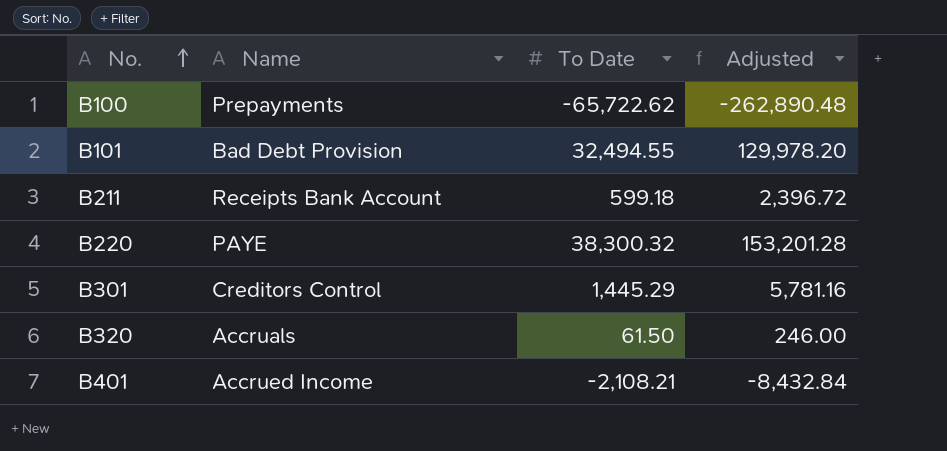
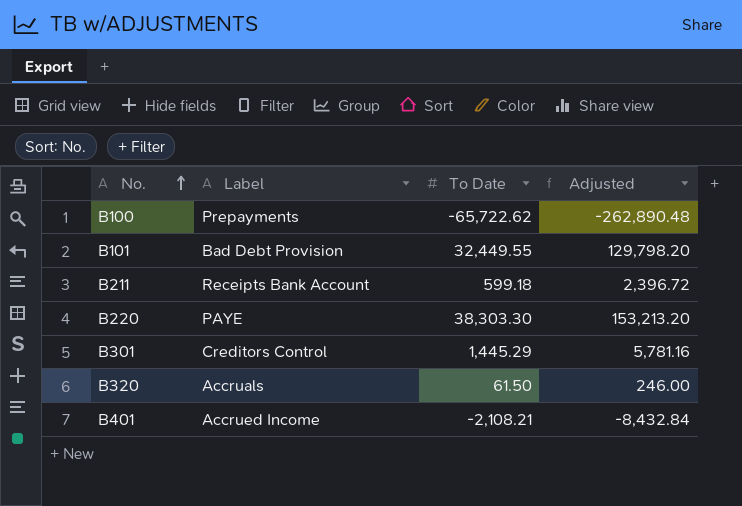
column name: Name -> Label
B101 | To Date: 32,494.55 -> 32,449.55
B101 | Adjusted: 129,978.20 -> 129,798.20
B220 | To Date: 38,300.32 -> 38,303.30
B220 | Adjusted: 153,201.28 -> 153,213.20

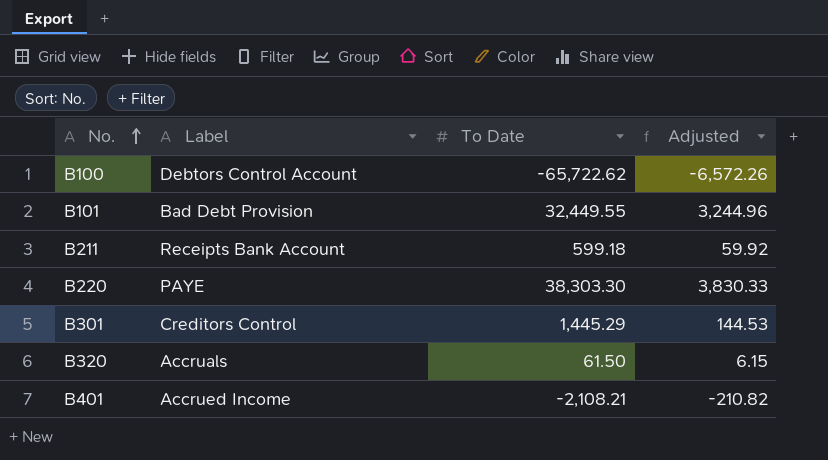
column Adjusted | formula: [To Date] * 4 -> [To Date] * 0.1
B100 | Label: Prepayments -> Debtors Control Account

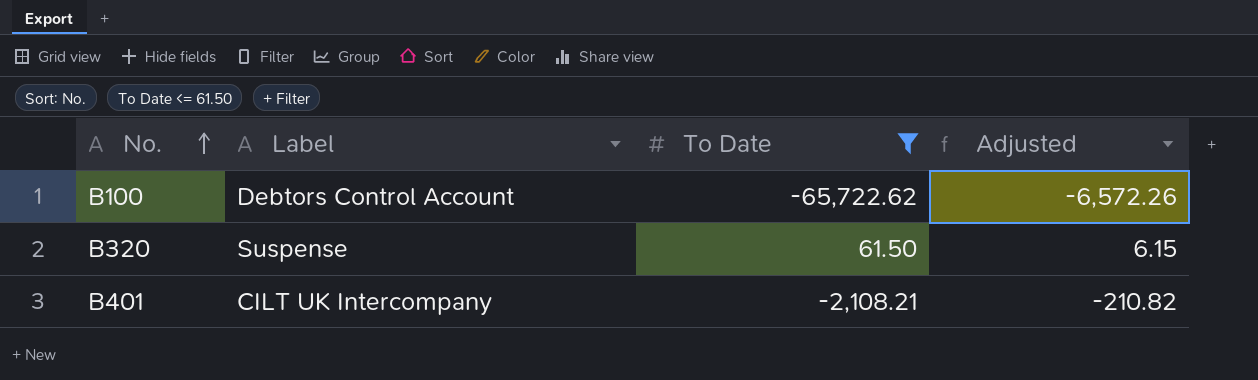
filter: none -> To Date <= 61.50
B320 | Label: Accruals -> Suspense
B401 | Label: Accrued Income -> CILT UK Intercompany

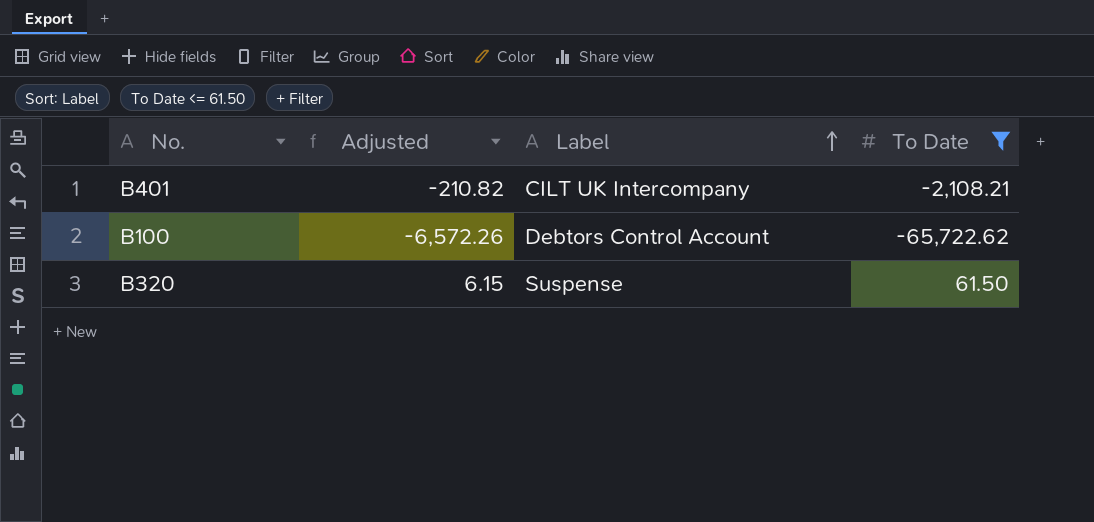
row order: No. ascending -> Label ascending
column Adjusted | position: 4 -> 2

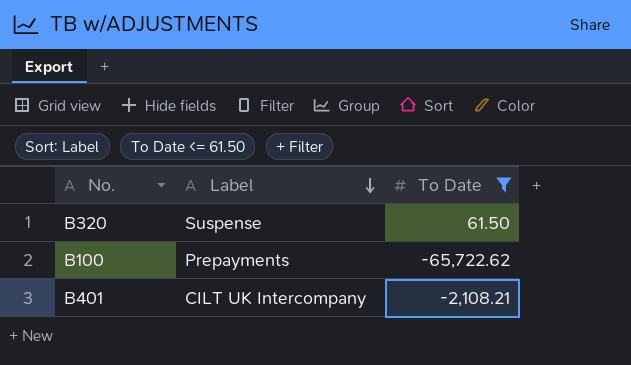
row order: Label ascending -> Label descending
column Adjusted | formula: [To Date] * 0.1 -> none
B100 | Label: Debtors Control Account -> Prepayments

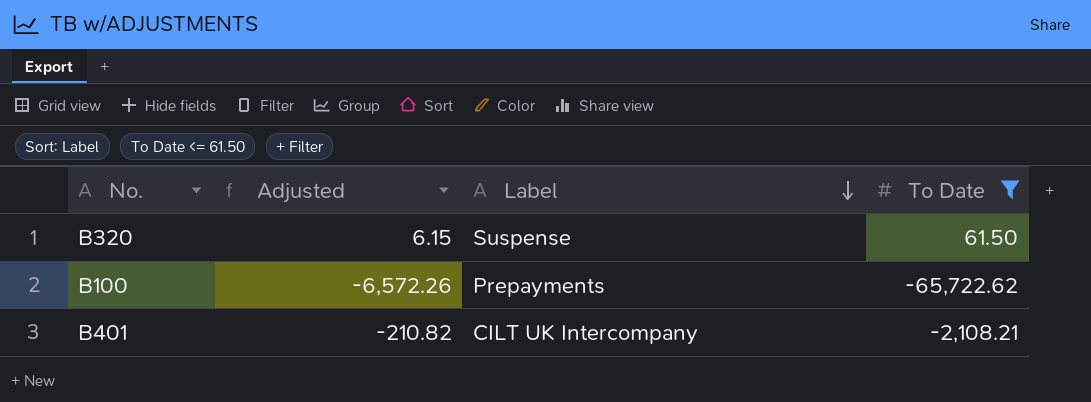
column Adjusted | formula: none -> [To Date] * 0.1

